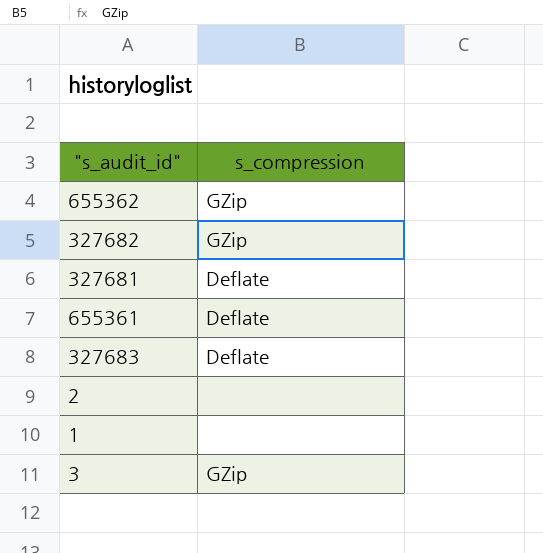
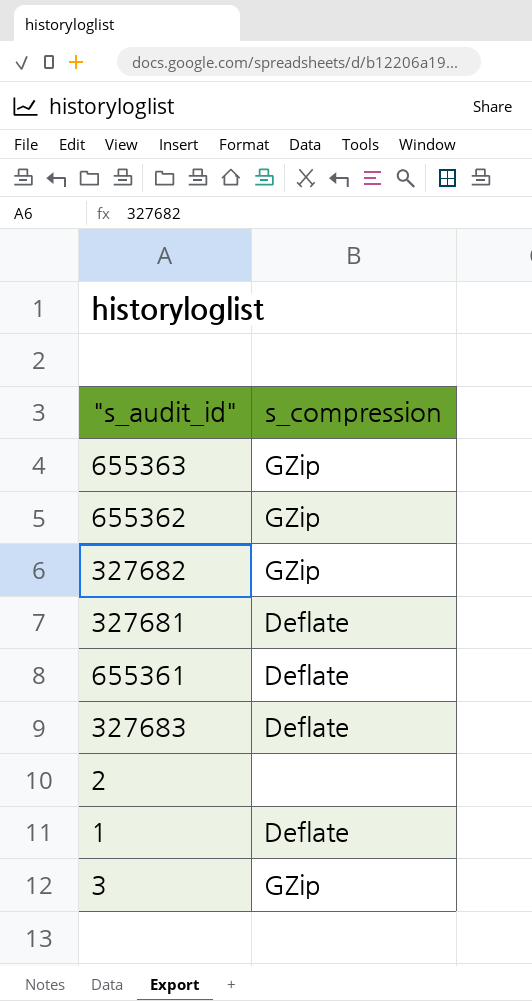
row 655363: none -> GZip
1 | s_compression: none -> Deflate

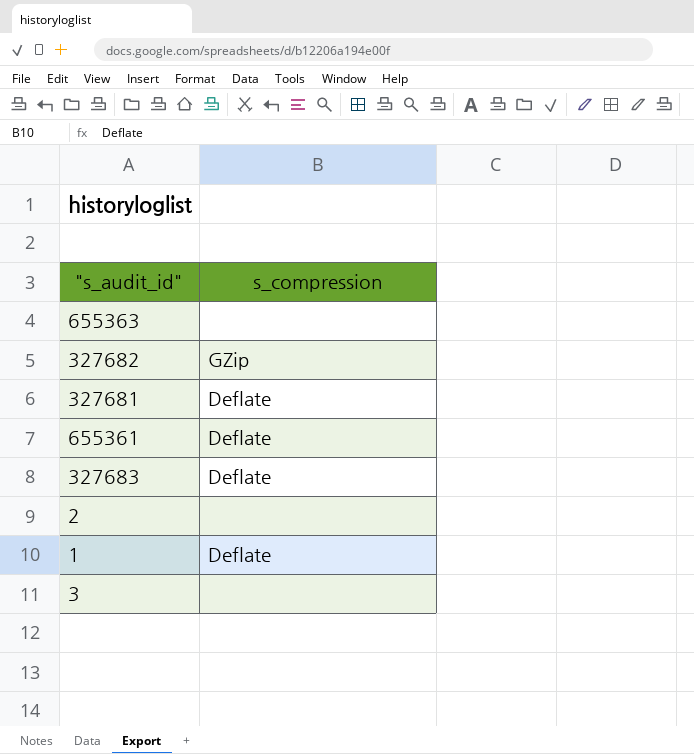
row 655362: GZip -> none
655363 | s_compression: GZip -> none
3 | s_compression: GZip -> none

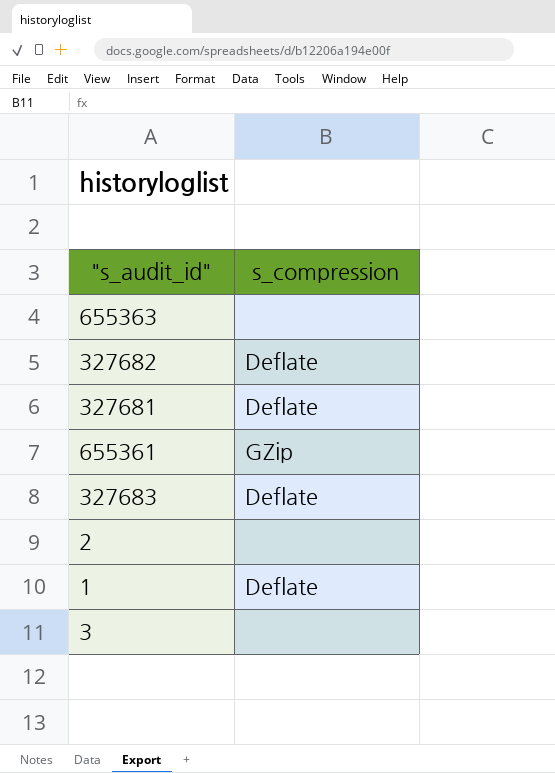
327682 | s_compression: GZip -> Deflate
655361 | s_compression: Deflate -> GZip

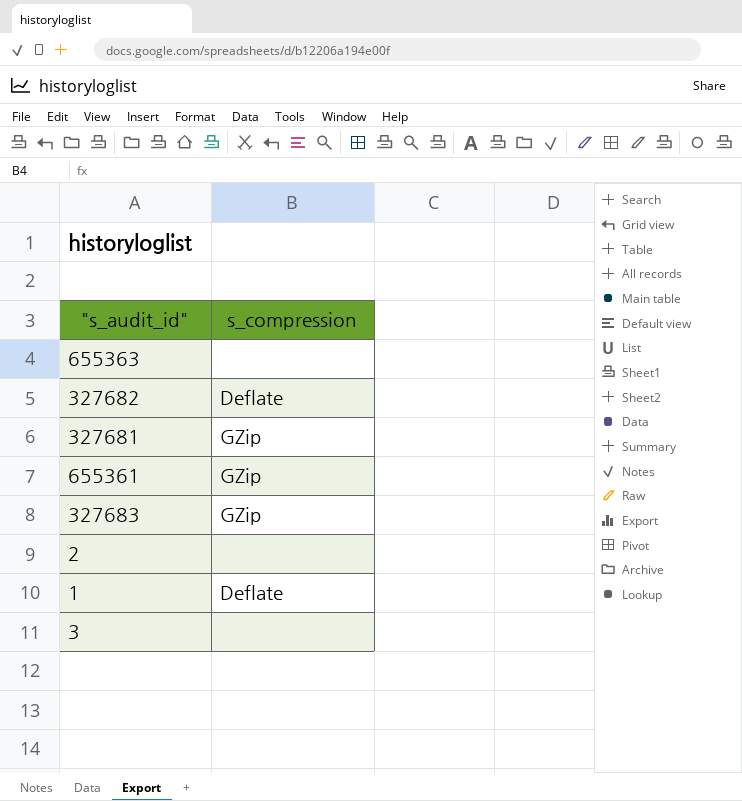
327681 | s_compression: Deflate -> GZip
327683 | s_compression: Deflate -> GZip

